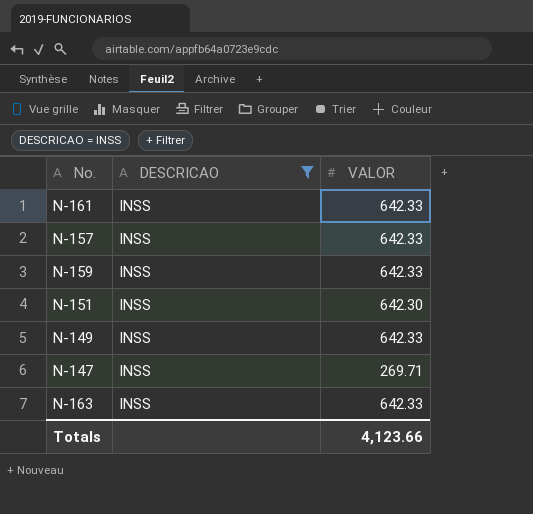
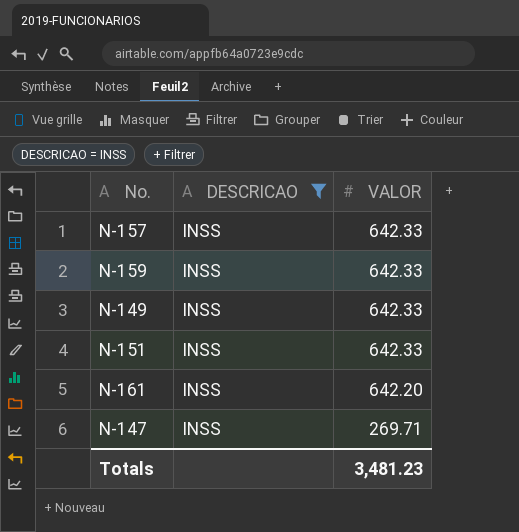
row order: none -> VALOR descending
row N-163: INSS | 642.33 -> none
N-151 | VALOR: 642.30 -> 642.33
N-161 | VALOR: 642.33 -> 642.20
Totals | VALOR: 4,123.66 -> 3,481.23

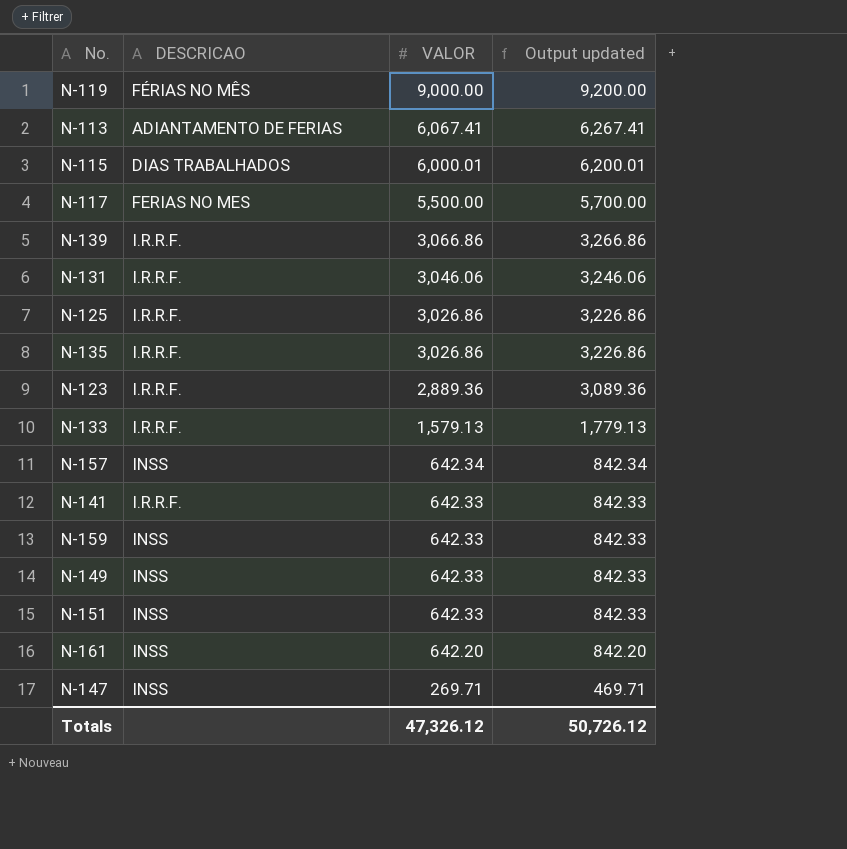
filter: DESCRICAO = INSS -> none
column Output updated | formula: none -> [VALOR] + 200
N-157 | VALOR: 642.33 -> 642.34
Totals | VALOR: 3,481.23 -> 47,326.12

